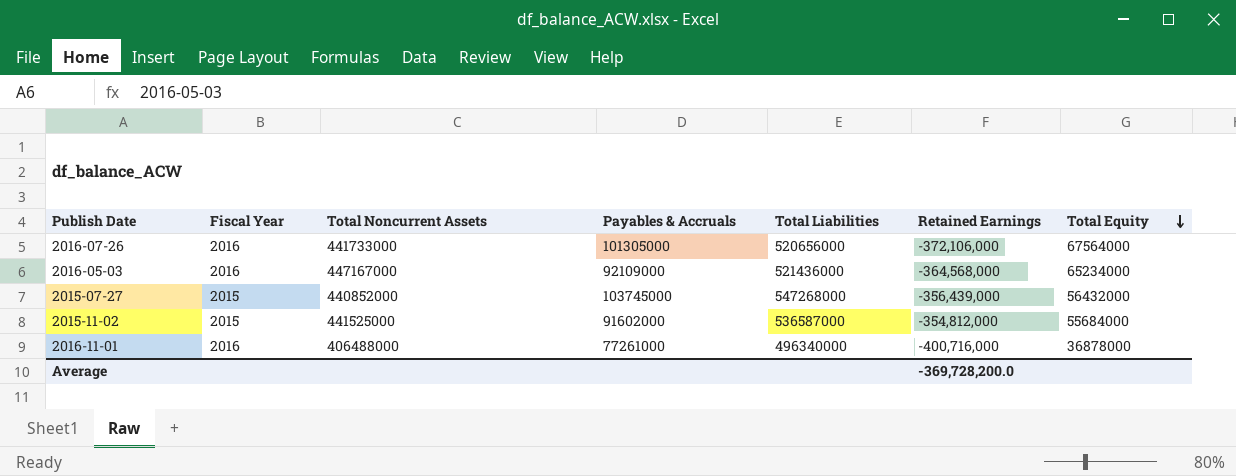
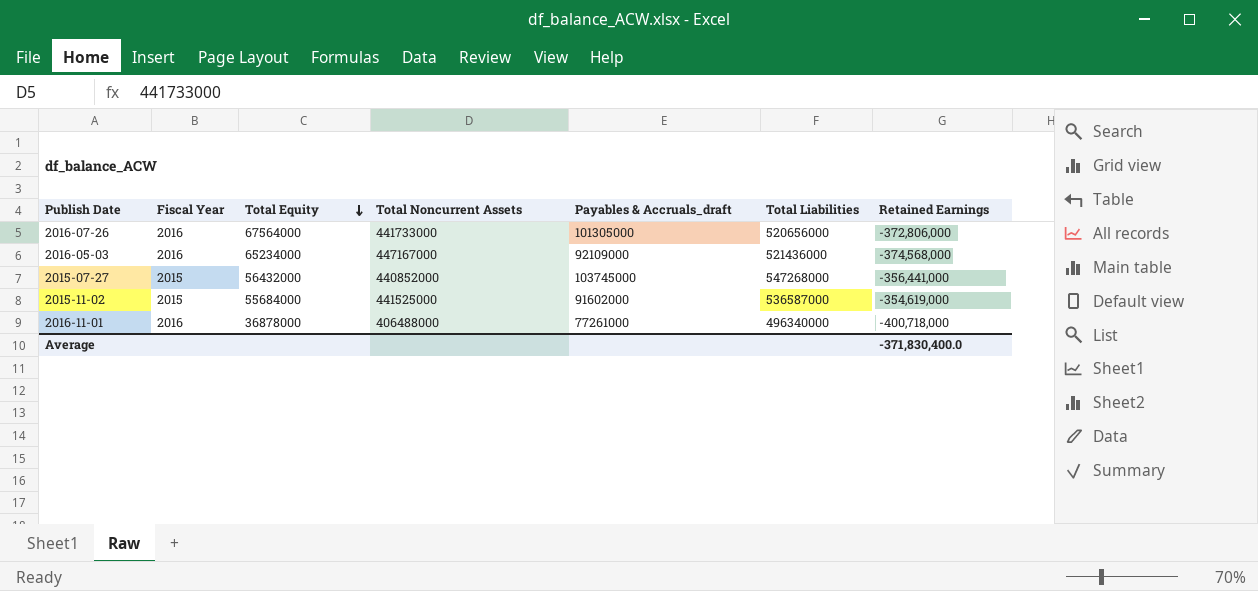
column Total Equity | position: 7 -> 3
column name: Payables & Accruals -> Payables & Accruals_draft
2016-07-26 | Retained Earnings: -372,106,000 -> -372,806,000
2016-05-03 | Retained Earnings: -364,568,000 -> -374,568,000
2015-07-27 | Retained Earnings: -356,439,000 -> -356,441,000
2015-11-02 | Retained Earnings: -354,812,000 -> -354,619,000
2016-11-01 | Retained Earnings: -400,716,000 -> -400,718,000
Average | Retained Earnings: -369,728,200.0 -> -371,830,400.0

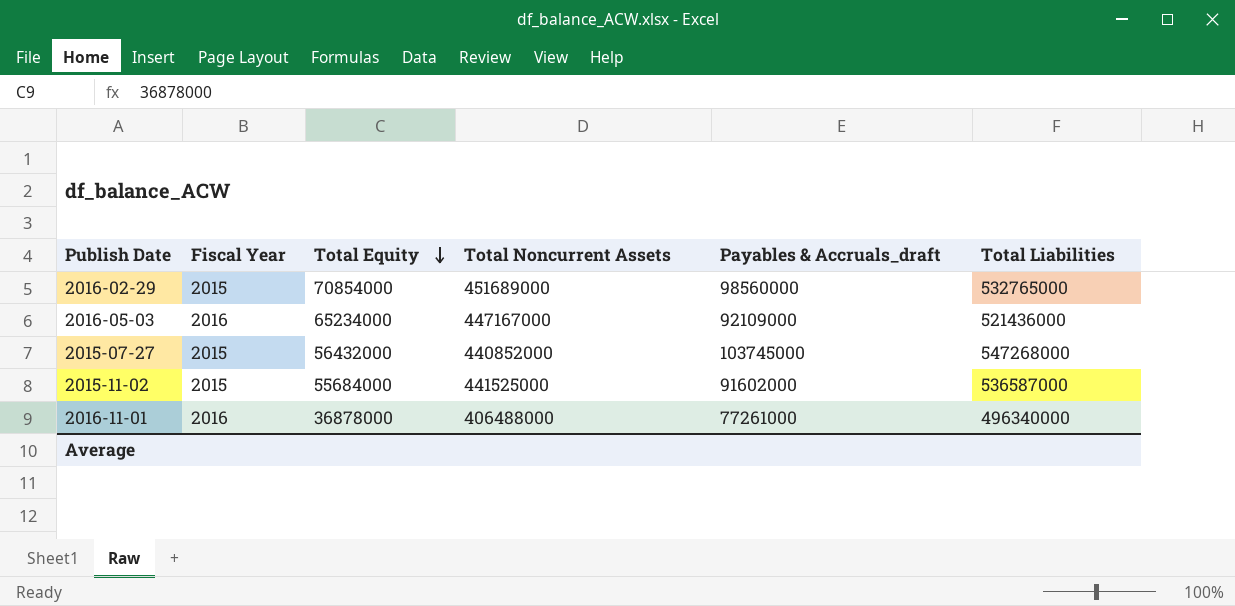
column Retained Earnings | position: 7 -> none
row 2016-07-26: 2016 | 67564000 | 441733000 | 101305000 | 520656000 | -372,806,000 -> none
row 2016-02-29: none -> 2015 | 70854000 | 451689000 | 98560000 | 532765000

